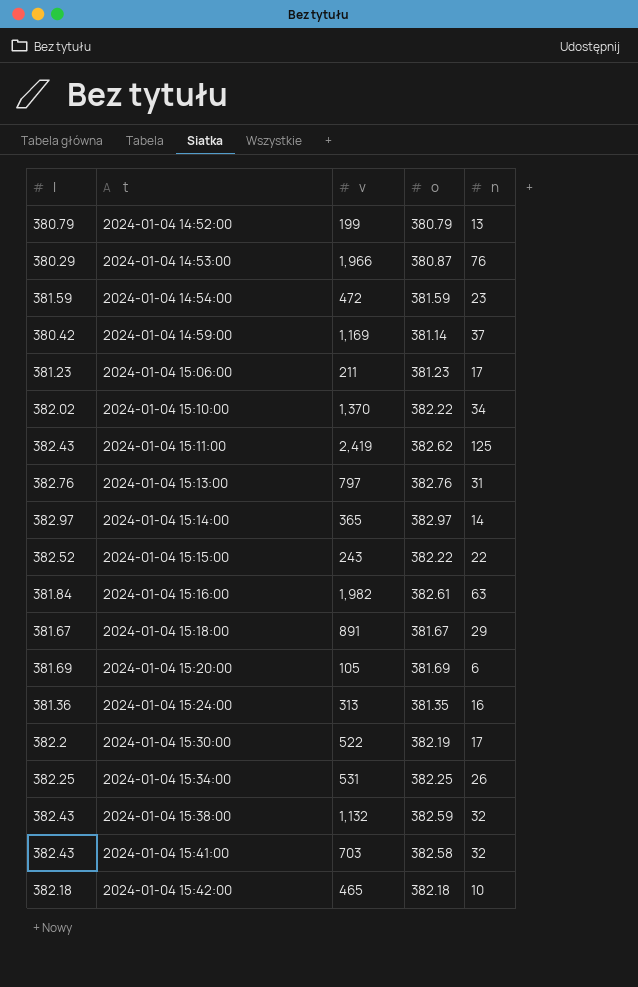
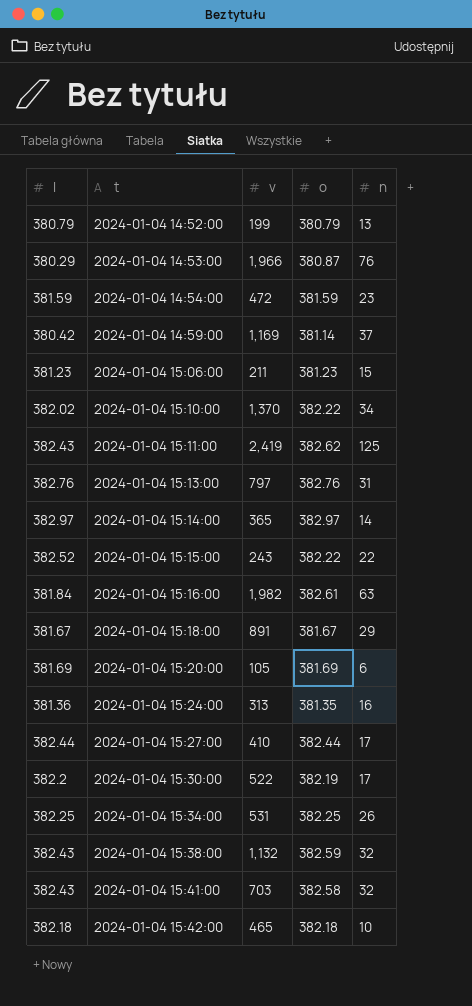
2024-01-04 15:06:00 | n: 17 -> 15
row 2024-01-04 15:27:00: none -> 382.44 | 410 | 382.44 | 17

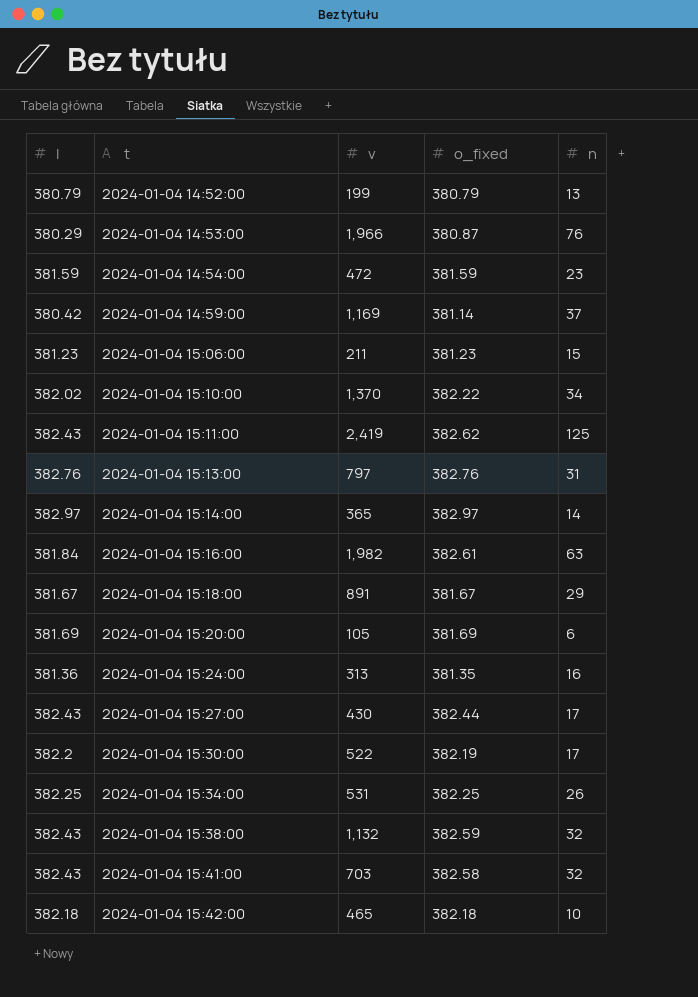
column name: o -> o_fixed
row 2024-01-04 15:15:00: 382.52 | 243 | 382.22 | 22 -> none
2024-01-04 15:27:00 | l: 382.44 -> 382.43
2024-01-04 15:27:00 | v: 410 -> 430

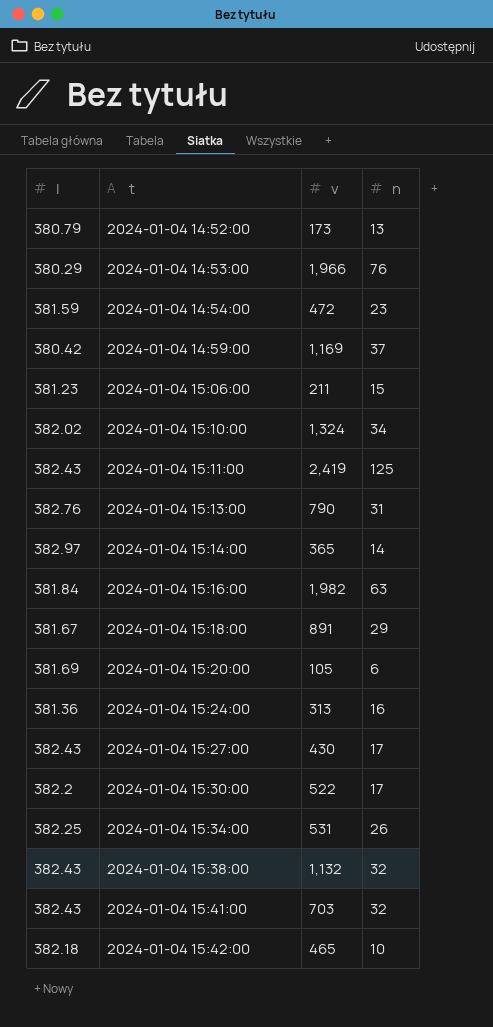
column o_fixed | position: 4 -> none
2024-01-04 14:52:00 | v: 199 -> 173
2024-01-04 15:10:00 | v: 1,370 -> 1,324
2024-01-04 15:13:00 | v: 797 -> 790

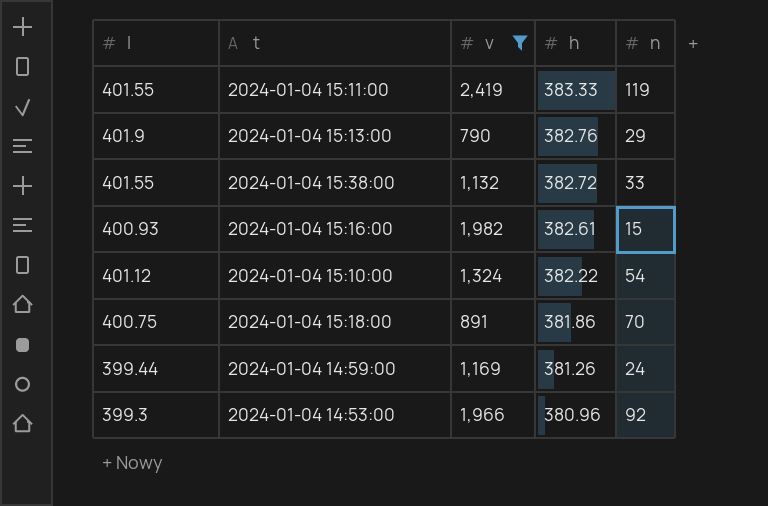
filter: none -> v >= 790
row order: t ascending -> h descending
column h | position: none -> 4
2024-01-04 15:11:00 | l: 382.43 -> 401.55
2024-01-04 15:11:00 | n: 125 -> 119
2024-01-04 15:13:00 | l: 382.76 -> 401.9
2024-01-04 15:13:00 | n: 31 -> 29
2024-01-04 15:38:00 | l: 382.43 -> 401.55
2024-01-04 15:38:00 | n: 32 -> 33
2024-01-04 15:16:00 | l: 381.84 -> 400.93
2024-01-04 15:16:00 | n: 63 -> 15
2024-01-04 15:10:00 | l: 382.02 -> 401.12
2024-01-04 15:10:00 | n: 34 -> 54
2024-01-04 15:18:00 | l: 381.67 -> 400.75
2024-01-04 15:18:00 | n: 29 -> 70
2024-01-04 14:59:00 | l: 380.42 -> 399.44
2024-01-04 14:59:00 | n: 37 -> 24
2024-01-04 14:53:00 | l: 380.29 -> 399.3
2024-01-04 14:53:00 | n: 76 -> 92

